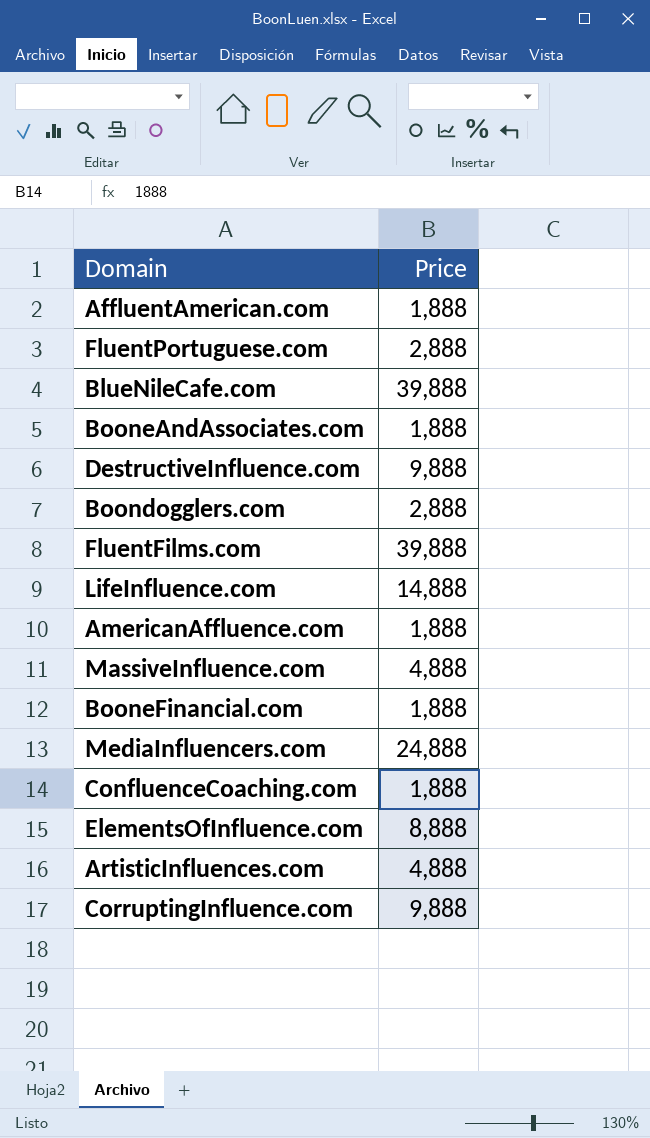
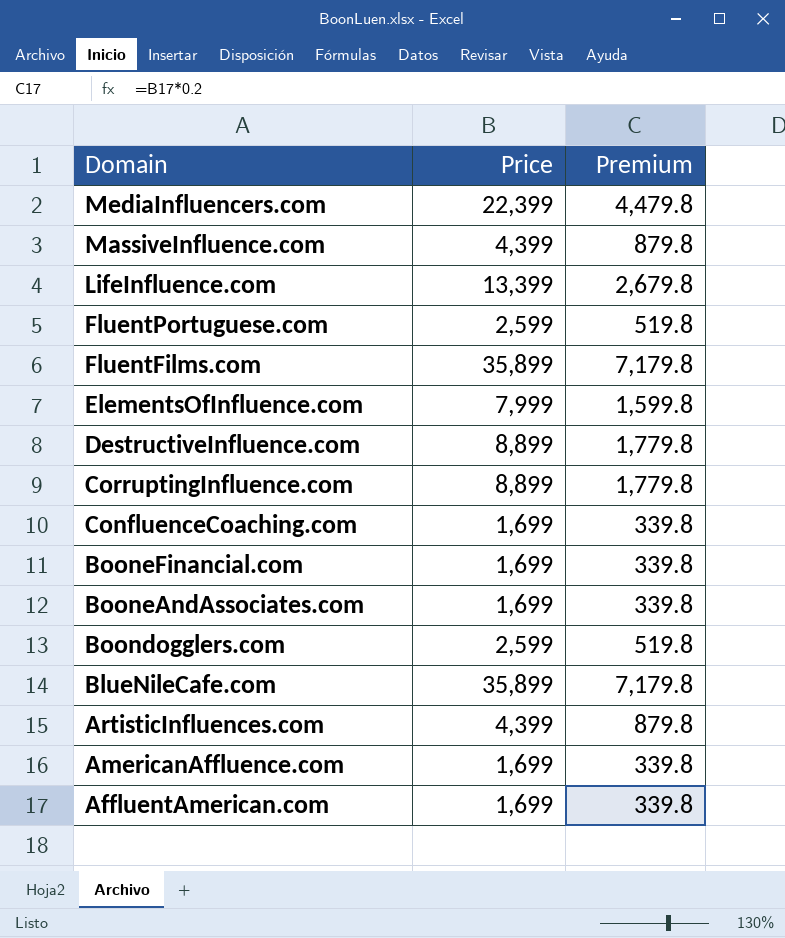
row order: none -> Domain descending
column Premium | formula: none -> [Price] * 0.2
MediaInfluencers.com | Price: 24,888 -> 22,399
MassiveInfluence.com | Price: 4,888 -> 4,399
LifeInfluence.com | Price: 14,888 -> 13,399
FluentPortuguese.com | Price: 2,888 -> 2,599
FluentFilms.com | Price: 39,888 -> 35,899
ElementsOfInfluence.com | Price: 8,888 -> 7,999
DestructiveInfluence.com | Price: 9,888 -> 8,899
CorruptingInfluence.com | Price: 9,888 -> 8,899
ConfluenceCoaching.com | Price: 1,888 -> 1,699
BooneFinancial.com | Price: 1,888 -> 1,699
BooneAndAssociates.com | Price: 1,888 -> 1,699
Boondogglers.com | Price: 2,888 -> 2,599
BlueNileCafe.com | Price: 39,888 -> 35,899
ArtisticInfluences.com | Price: 4,888 -> 4,399
AmericanAffluence.com | Price: 1,888 -> 1,699
AffluentAmerican.com | Price: 1,888 -> 1,699

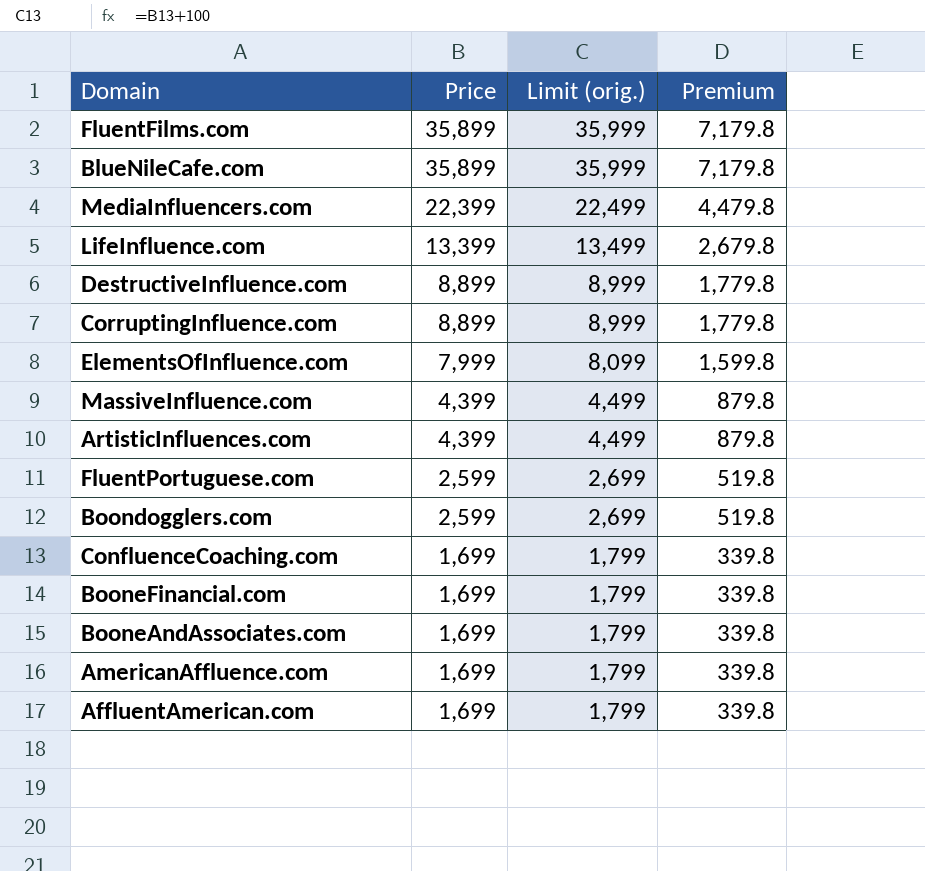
row order: Domain descending -> Price descending
column Limit (orig.) | formula: none -> [Price] + 100

